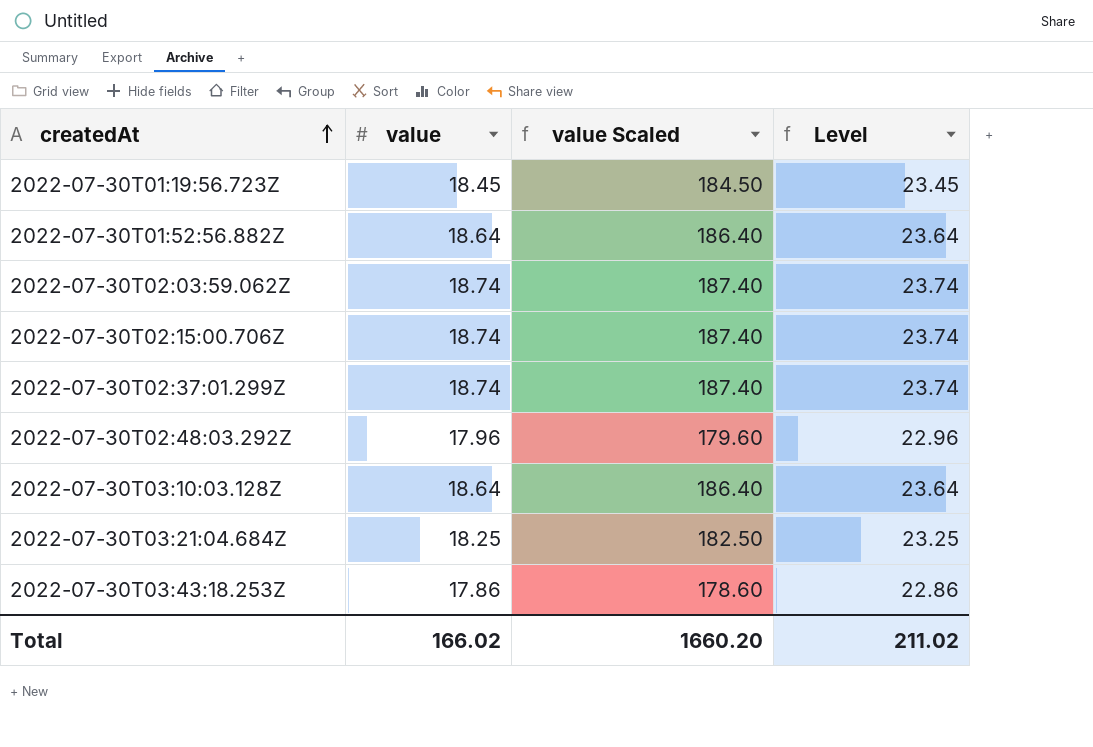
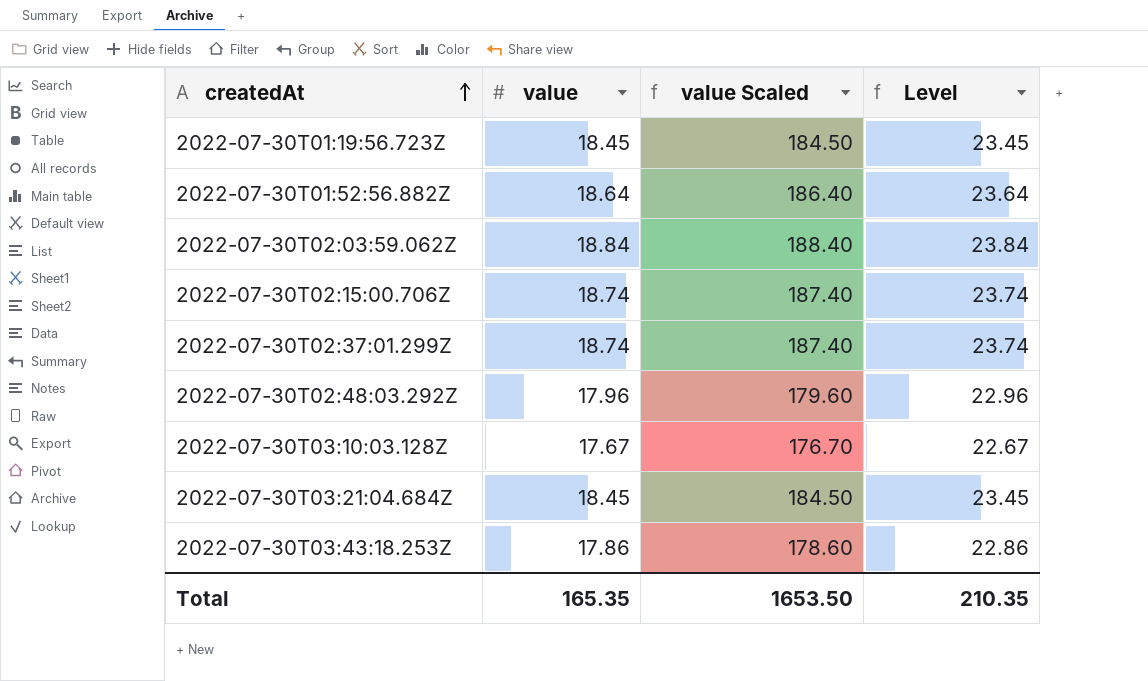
2022-07-30T02:03:59.062Z | value: 18.74 -> 18.84
2022-07-30T02:03:59.062Z | value Scaled: 187.40 -> 188.40
2022-07-30T02:03:59.062Z | Level: 23.74 -> 23.84
2022-07-30T03:10:03.128Z | value: 18.64 -> 17.67
2022-07-30T03:10:03.128Z | value Scaled: 186.40 -> 176.70
2022-07-30T03:10:03.128Z | Level: 23.64 -> 22.67
2022-07-30T03:21:04.684Z | value: 18.25 -> 18.45
2022-07-30T03:21:04.684Z | value Scaled: 182.50 -> 184.50
2022-07-30T03:21:04.684Z | Level: 23.25 -> 23.45
Total | value: 166.02 -> 165.35
Total | value Scaled: 1660.20 -> 1653.50
Total | Level: 211.02 -> 210.35

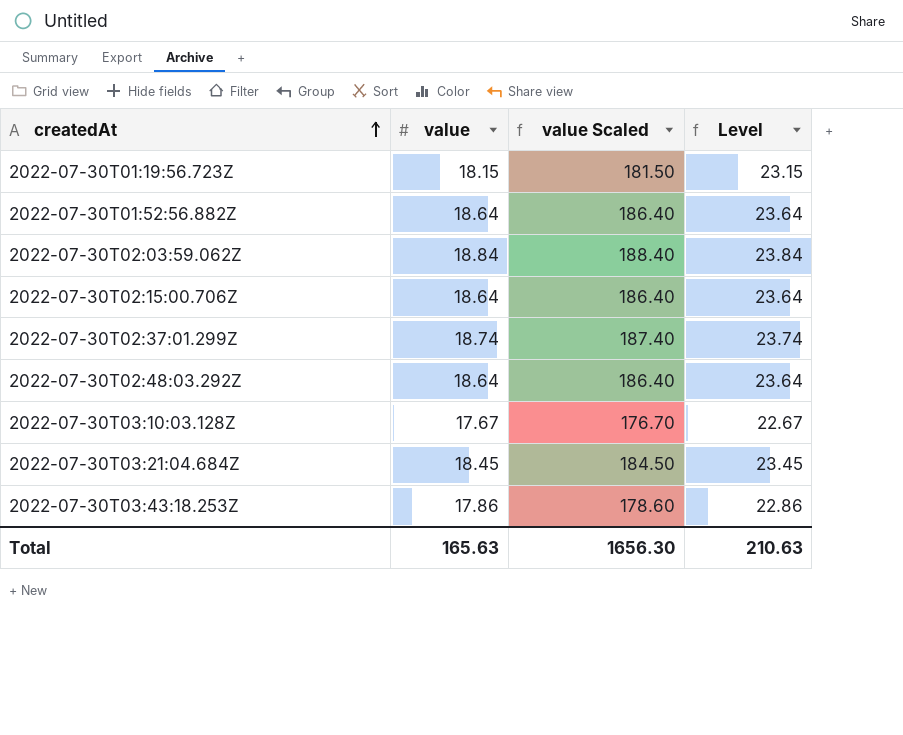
2022-07-30T01:19:56.723Z | value: 18.45 -> 18.15
2022-07-30T01:19:56.723Z | value Scaled: 184.50 -> 181.50
2022-07-30T01:19:56.723Z | Level: 23.45 -> 23.15
2022-07-30T02:15:00.706Z | value: 18.74 -> 18.64
2022-07-30T02:15:00.706Z | value Scaled: 187.40 -> 186.40
2022-07-30T02:15:00.706Z | Level: 23.74 -> 23.64
2022-07-30T02:48:03.292Z | value: 17.96 -> 18.64
2022-07-30T02:48:03.292Z | value Scaled: 179.60 -> 186.40
2022-07-30T02:48:03.292Z | Level: 22.96 -> 23.64
Total | value: 165.35 -> 165.63
Total | value Scaled: 1653.50 -> 1656.30
Total | Level: 210.35 -> 210.63

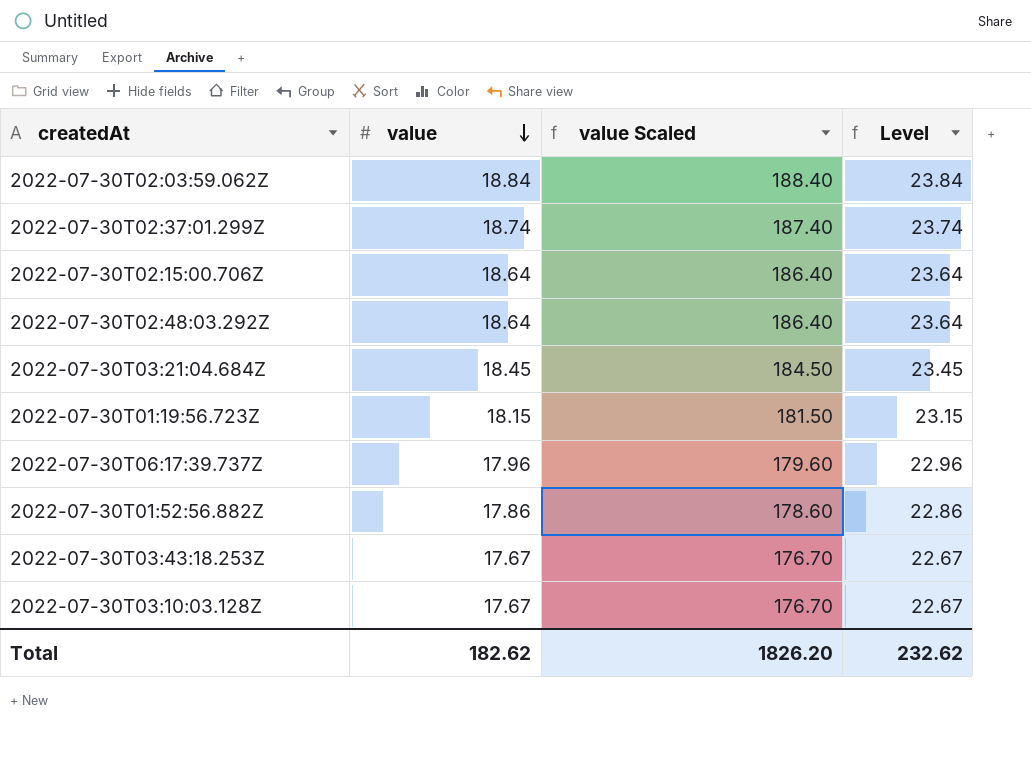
row order: createdAt ascending -> value descending
row 2022-07-30T06:17:39.737Z: none -> 17.96 | 179.60 | 22.96
2022-07-30T01:52:56.882Z | value: 18.64 -> 17.86
2022-07-30T01:52:56.882Z | value Scaled: 186.40 -> 178.60
2022-07-30T01:52:56.882Z | Level: 23.64 -> 22.86
2022-07-30T03:43:18.253Z | value: 17.86 -> 17.67
2022-07-30T03:43:18.253Z | value Scaled: 178.60 -> 176.70
2022-07-30T03:43:18.253Z | Level: 22.86 -> 22.67
Total | value: 165.63 -> 182.62
Total | value Scaled: 1656.30 -> 1826.20
Total | Level: 210.63 -> 232.62

